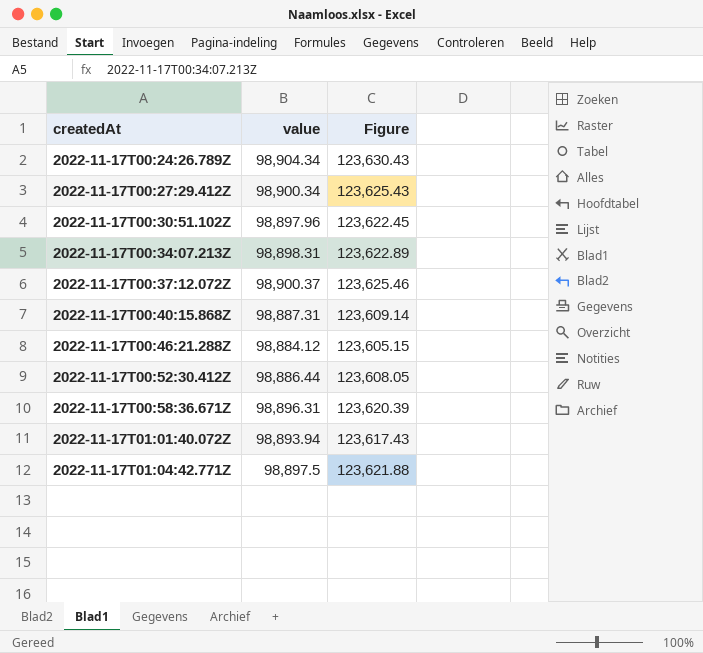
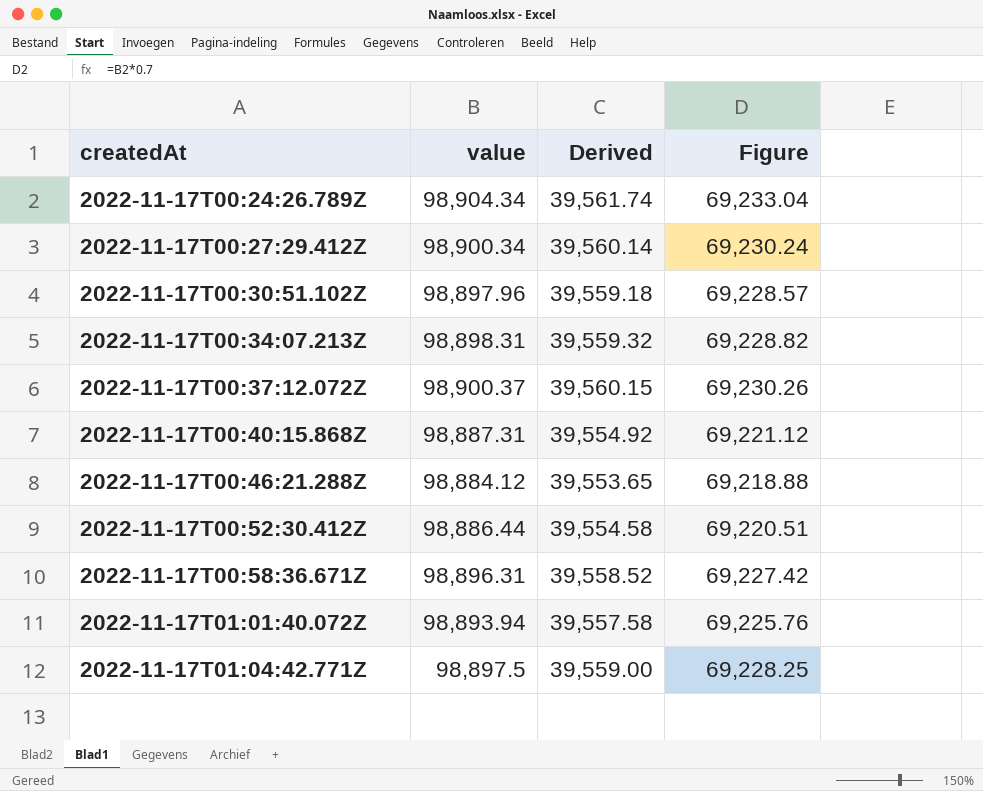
column Derived | formula: none -> [value] * 0.4
column Figure | formula: [value] * 1.25 -> [value] * 0.7

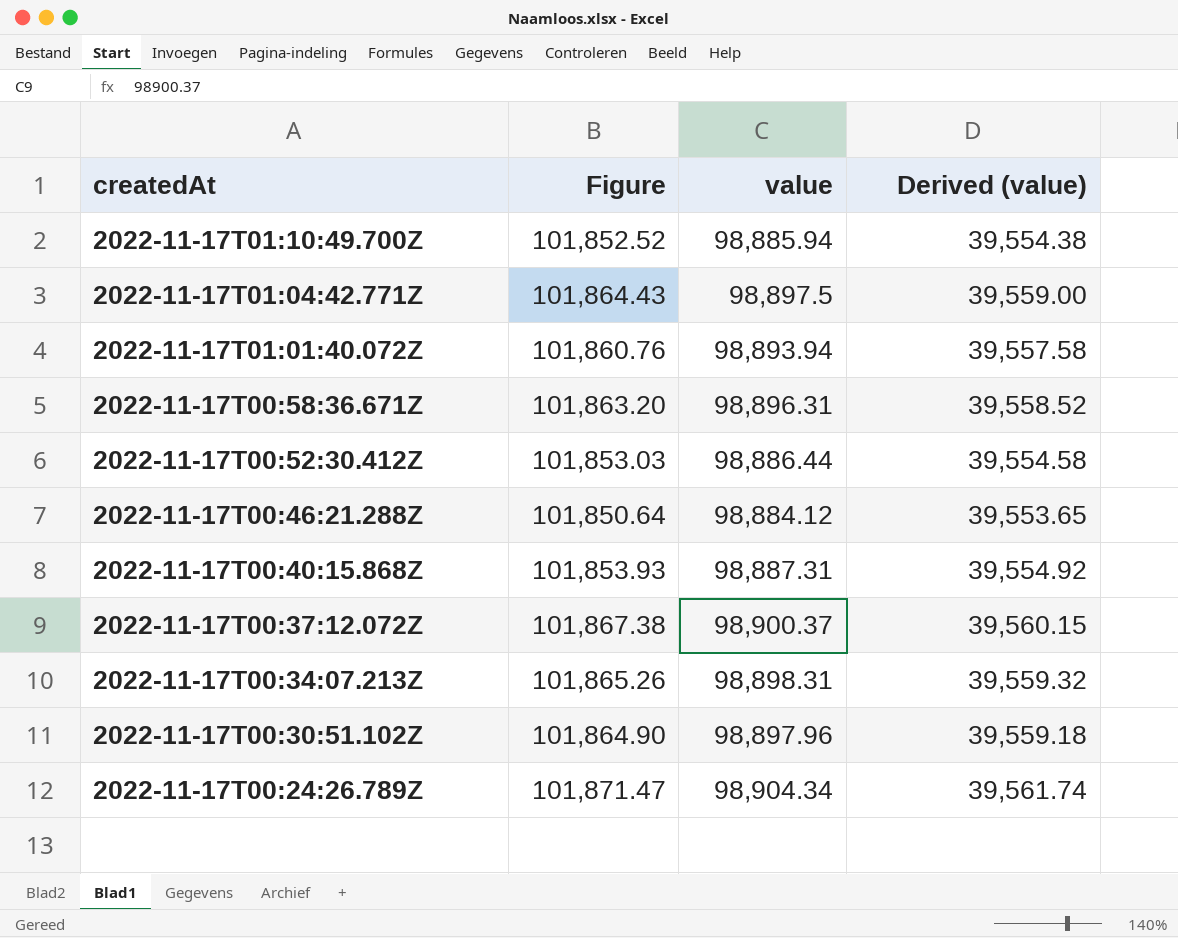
row order: createdAt ascending -> createdAt descending
column Figure | formula: [value] * 0.7 -> [value] * 1.03
column Figure | position: 4 -> 2
column name: Derived -> Derived (value)
row 2022-11-17T00:27:29.412Z: 98,900.34 | 39,560.14 | 69,230.24 -> none
row 2022-11-17T01:10:49.700Z: none -> 101,852.52 | 98,885.94 | 39,554.38

